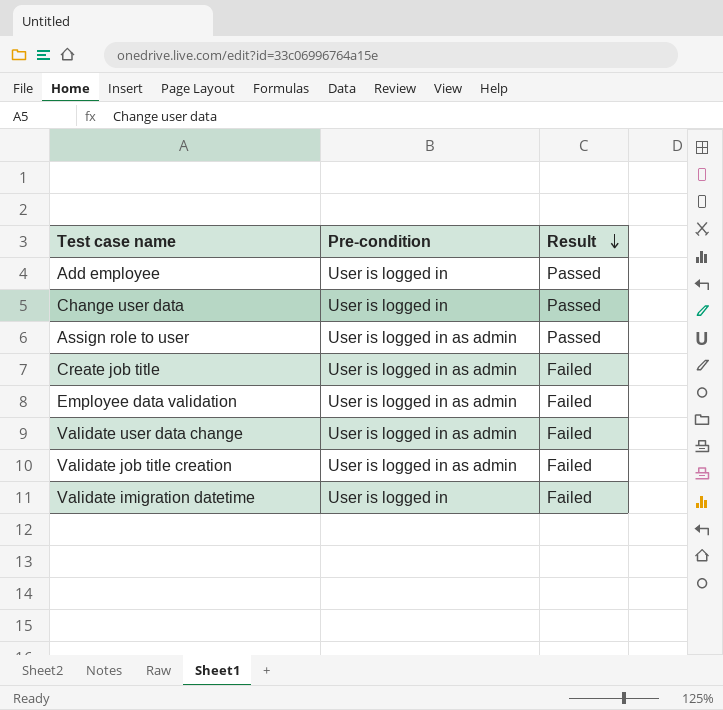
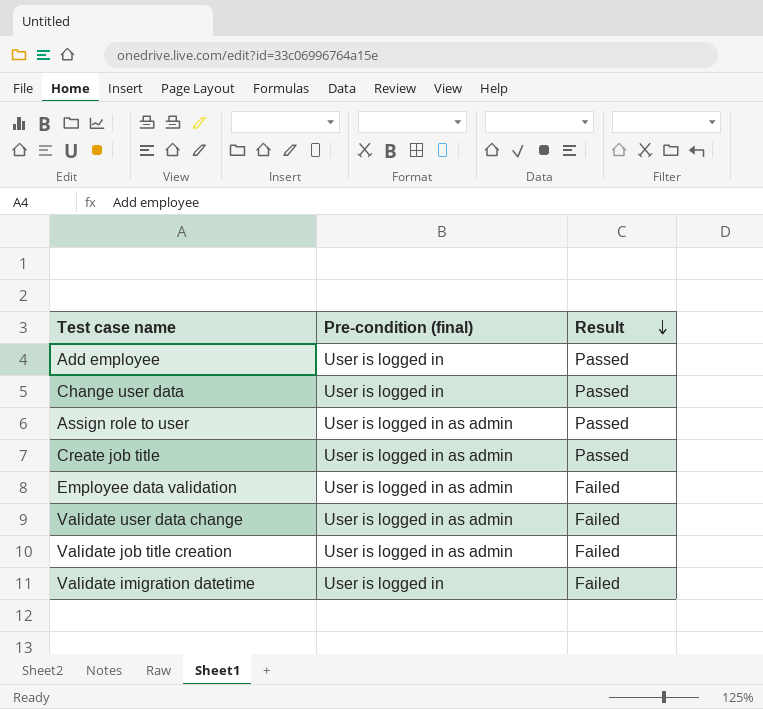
column name: Pre-condition -> Pre-condition (final)
Create job title | Result: Failed -> Passed

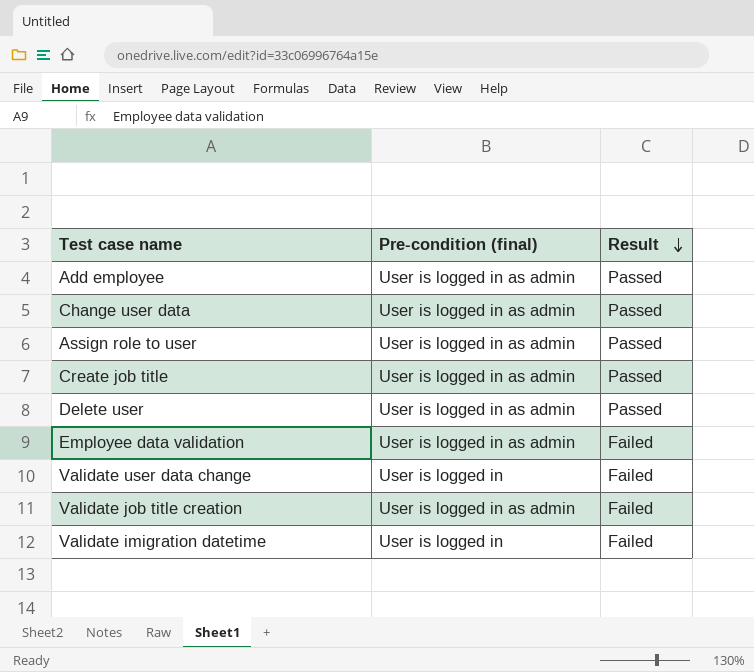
Add employee | Pre-condition (final): User is logged in -> User is logged in as admin
Change user data | Pre-condition (final): User is logged in -> User is logged in as admin
row Delete user: none -> User is logged in as admin | Passed
Validate user data change | Pre-condition (final): User is logged in as admin -> User is logged in

